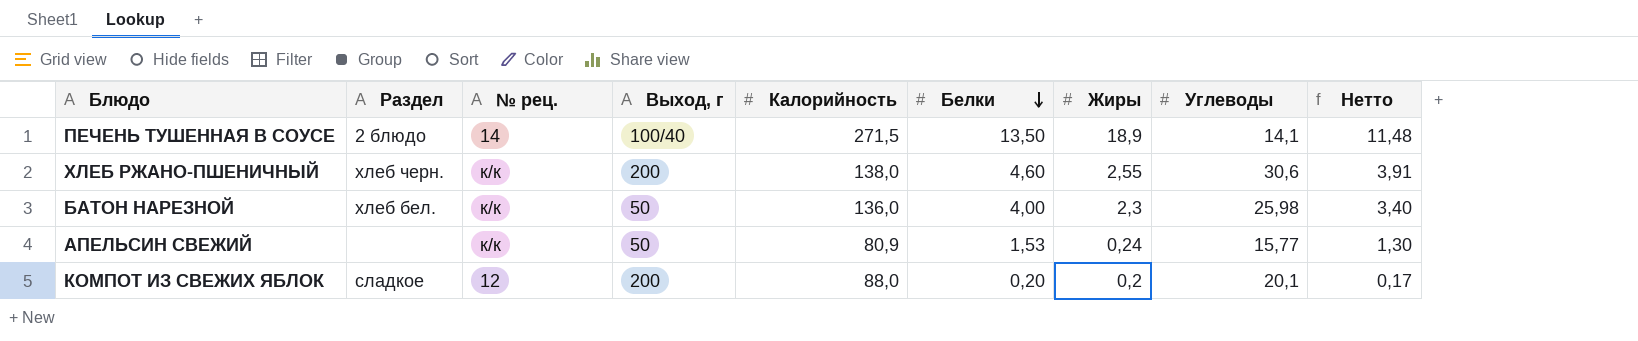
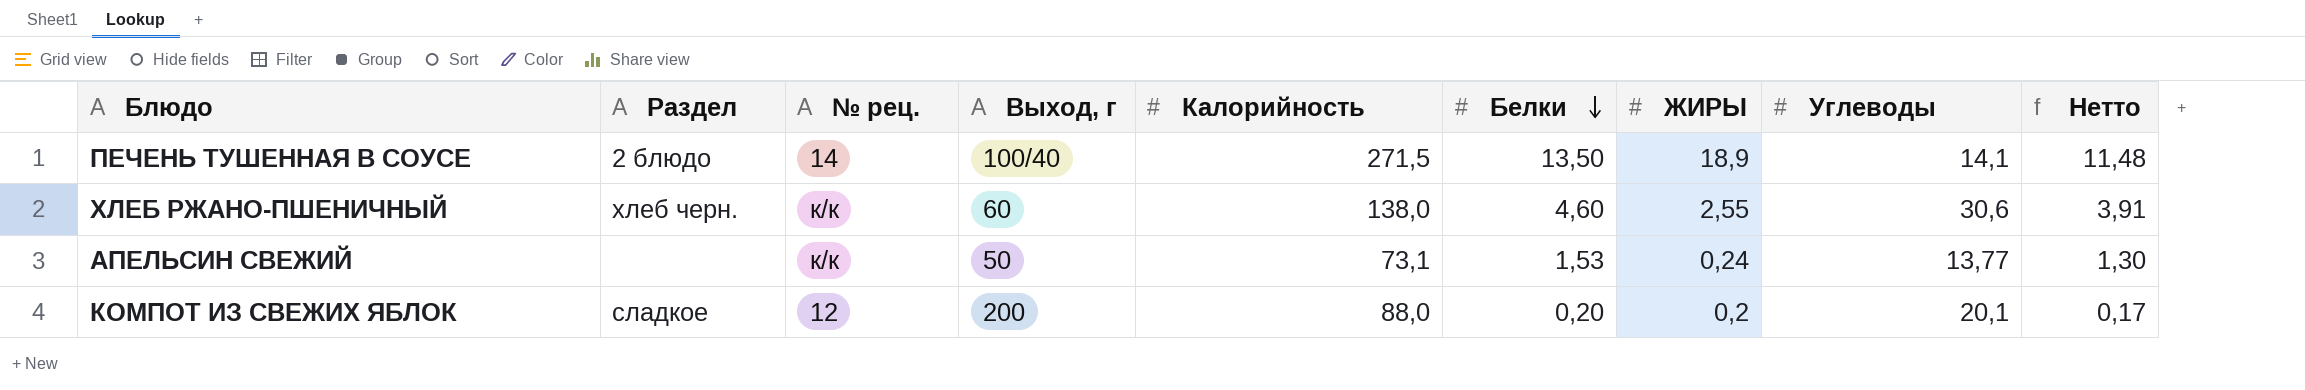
column name: Жиры -> ЖИРЫ
row БАТОН НАРЕЗНОЙ: хлеб бел. | к/к | 50 | 136,0 | 4,00 | 2,3 | 25,98 | 3,40 -> none
ХЛЕБ РЖАНО-ПШЕНИЧНЫЙ | Выход, г: 200 -> 60
АПЕЛЬСИН СВЕЖИЙ | Калорийность: 80,9 -> 73,1
АПЕЛЬСИН СВЕЖИЙ | Углеводы: 15,77 -> 13,77

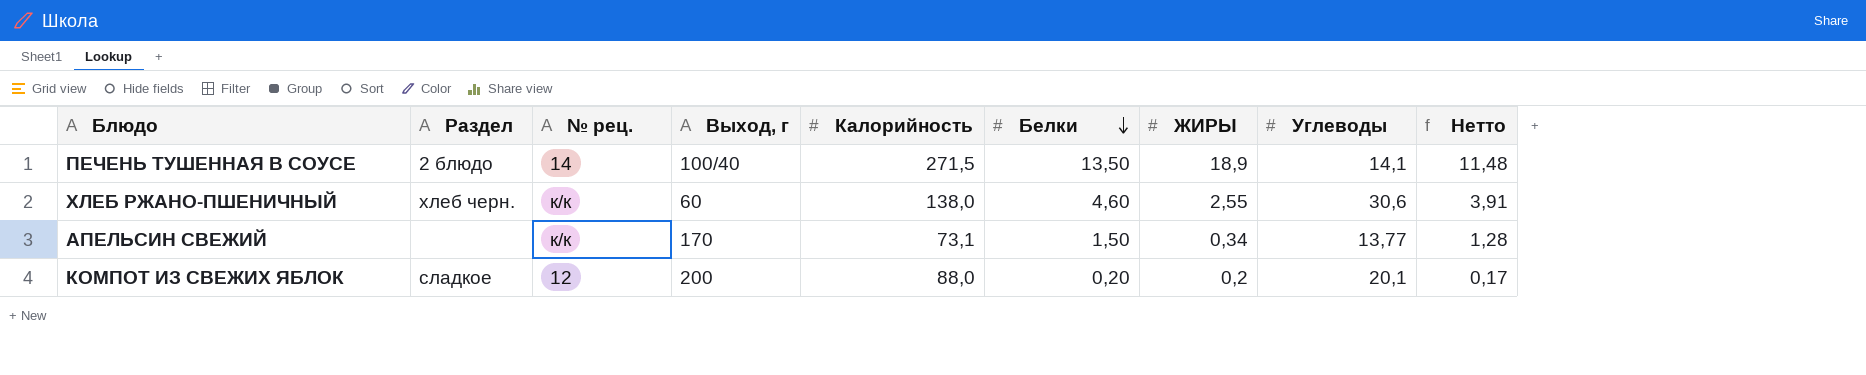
АПЕЛЬСИН СВЕЖИЙ | Выход, г: 50 -> 170
АПЕЛЬСИН СВЕЖИЙ | Белки: 1,53 -> 1,50
АПЕЛЬСИН СВЕЖИЙ | ЖИРЫ: 0,24 -> 0,34
АПЕЛЬСИН СВЕЖИЙ | Нетто: 1,30 -> 1,28

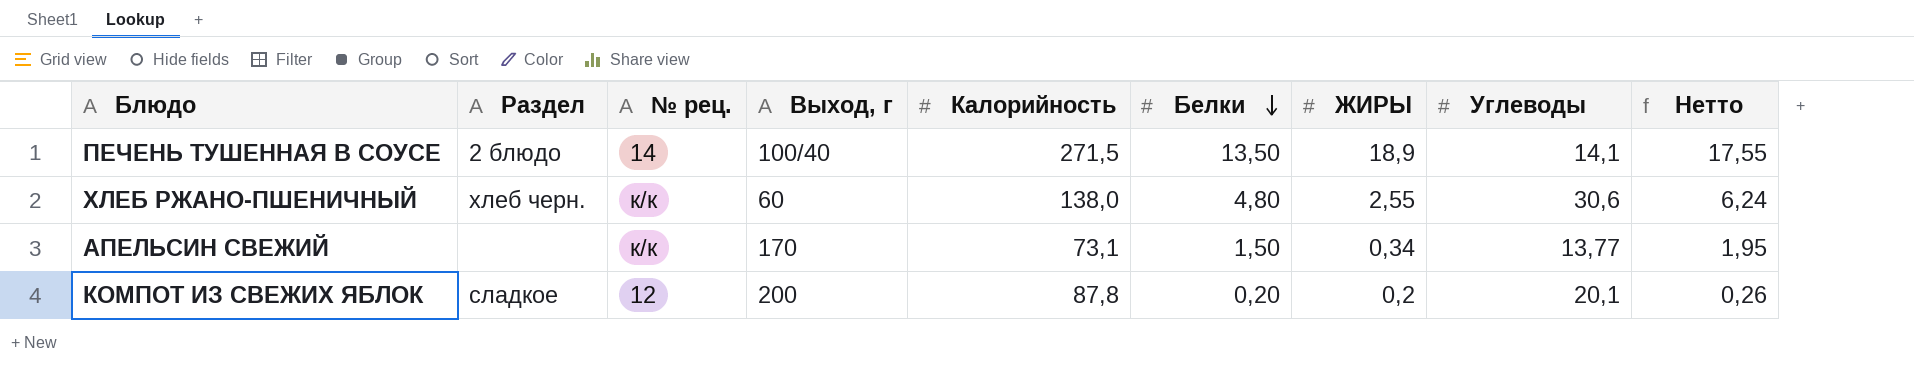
column Нетто | formula: [Белки] * 0,85 -> [Белки] * 1,3
ХЛЕБ РЖАНО-ПШЕНИЧНЫЙ | Белки: 4,60 -> 4,80
КОМПОТ ИЗ СВЕЖИХ ЯБЛОК | Калорийность: 88,0 -> 87,8

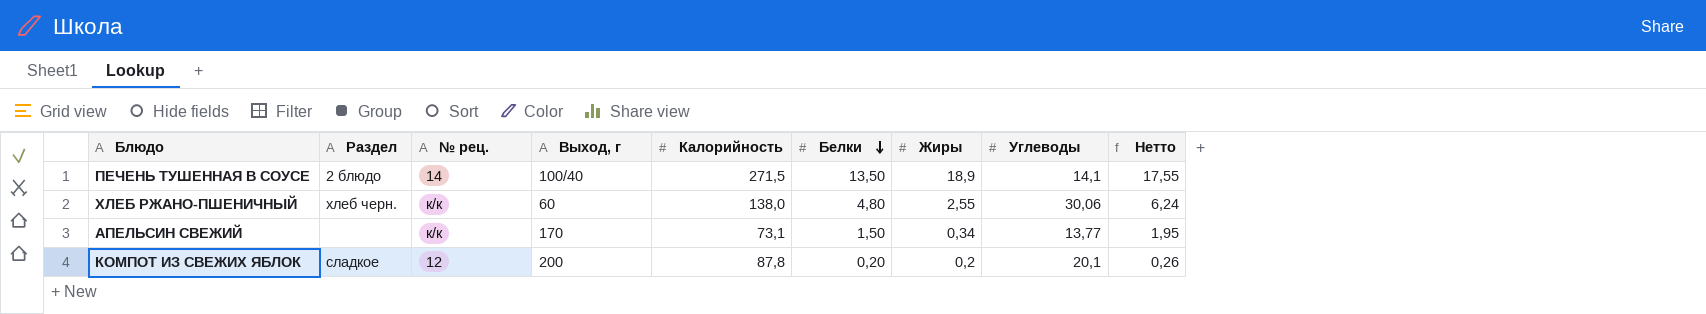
column name: ЖИРЫ -> Жиры
ХЛЕБ РЖАНО-ПШЕНИЧНЫЙ | Углеводы: 30,6 -> 30,06

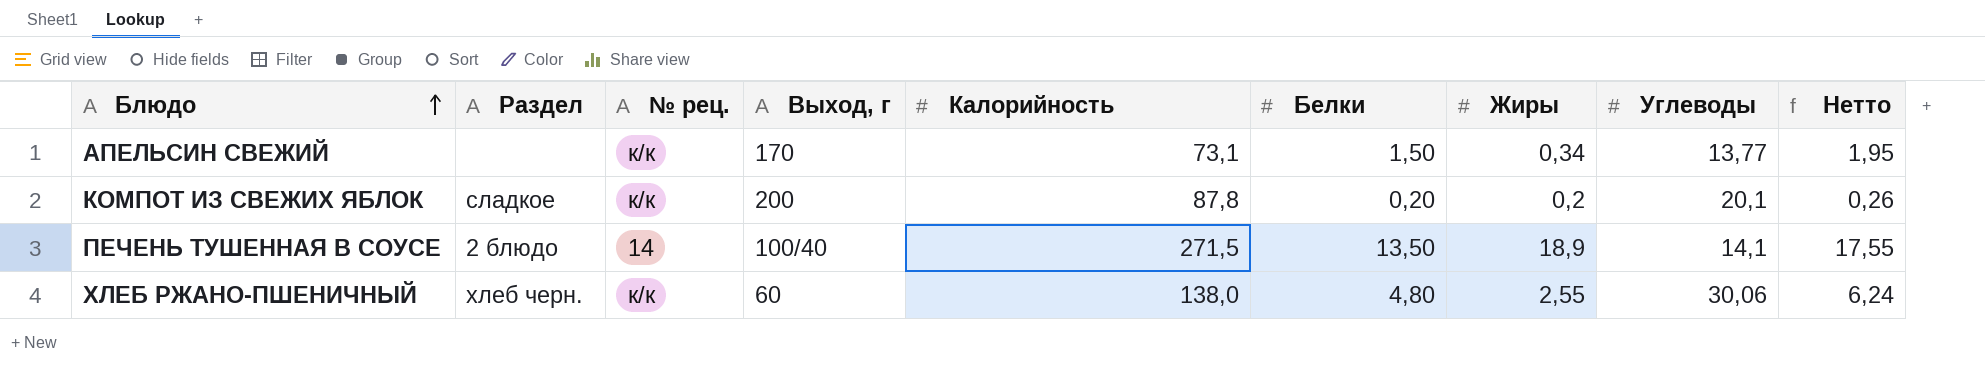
row order: Белки descending -> Блюдо ascending
КОМПОТ ИЗ СВЕЖИХ ЯБЛОК | № рец.: 12 -> к/к

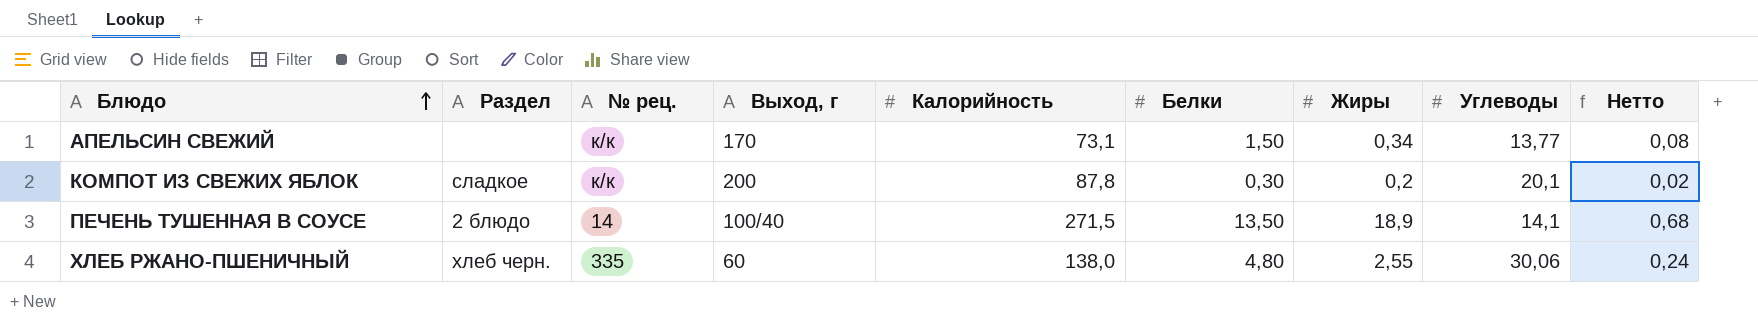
column Нетто | formula: [Белки] * 1,3 -> [Белки] * 0,05
КОМПОТ ИЗ СВЕЖИХ ЯБЛОК | Белки: 0,20 -> 0,30
ХЛЕБ РЖАНО-ПШЕНИЧНЫЙ | № рец.: к/к -> 335

